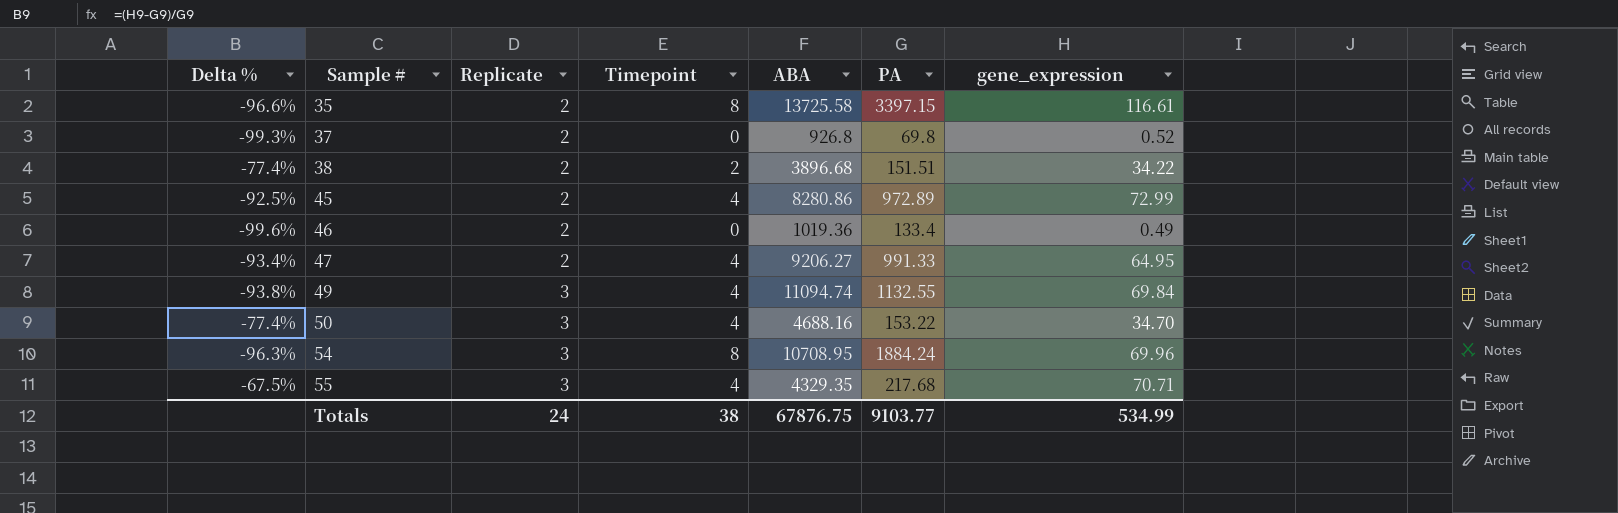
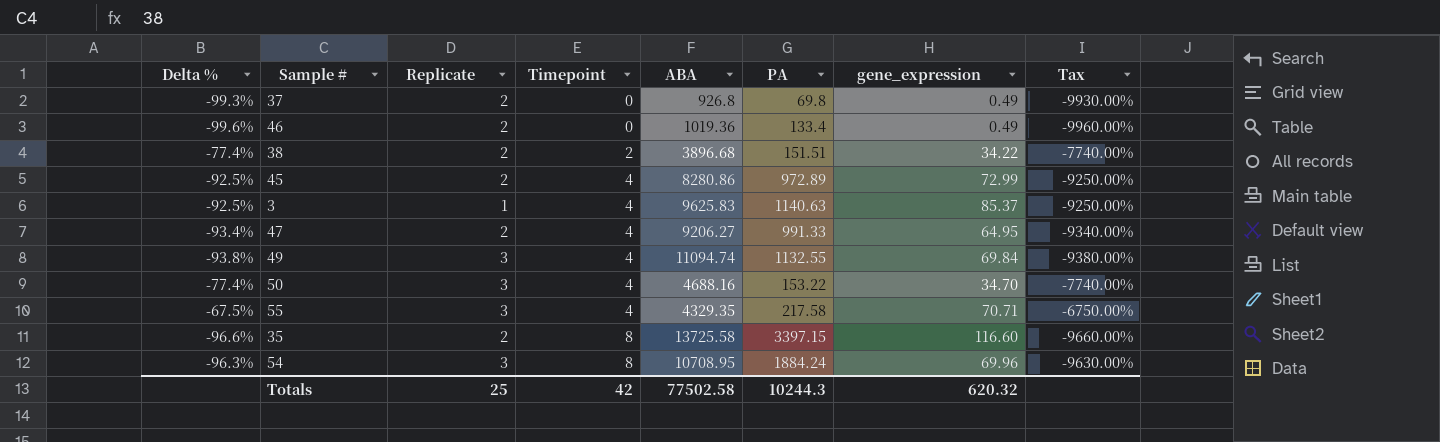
row order: Sample # ascending -> Timepoint ascending
column Tax | formula: none -> [Delta %] * 100
37 | gene_expression: 0.52 -> 0.49
row 3: none -> -92.5% | 1 | 4 | 9625.83 | 1140.63 | 85.37 | -9250.00%
55 | PA: 217.68 -> 217.58
35 | gene_expression: 116.61 -> 116.60
Totals | Replicate: 24 -> 25
Totals | Timepoint: 38 -> 42
Totals | ABA: 67876.75 -> 77502.58
Totals | PA: 9103.77 -> 10244.3
Totals | gene_expression: 534.99 -> 620.32

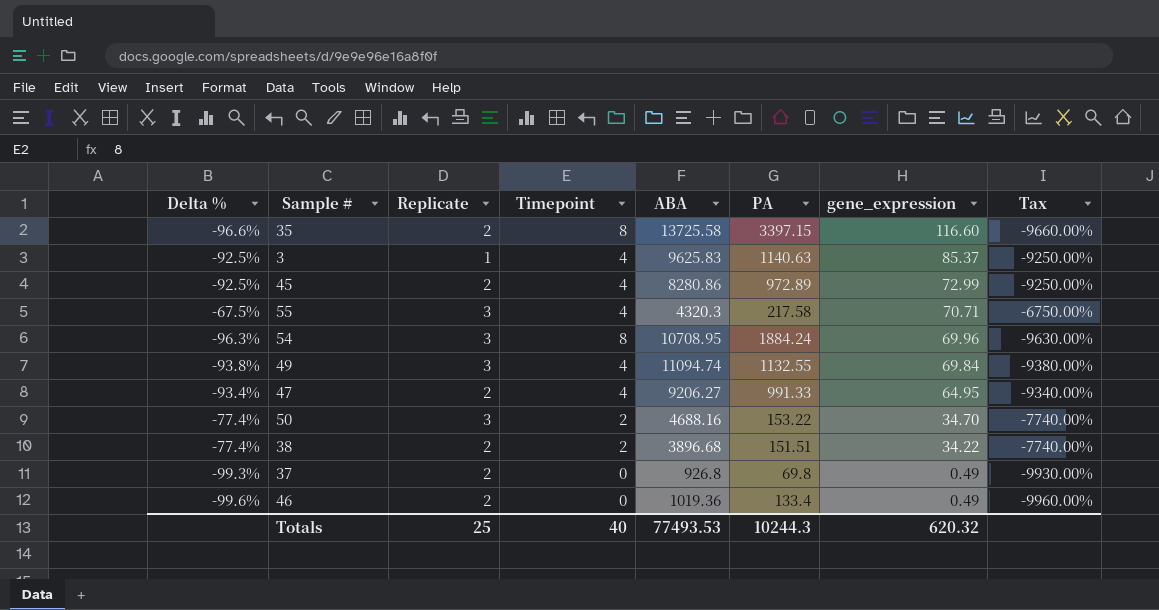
row order: Timepoint ascending -> gene_expression descending
55 | ABA: 4329.35 -> 4320.3
50 | Timepoint: 4 -> 2
Totals | Timepoint: 42 -> 40
Totals | ABA: 77502.58 -> 77493.53

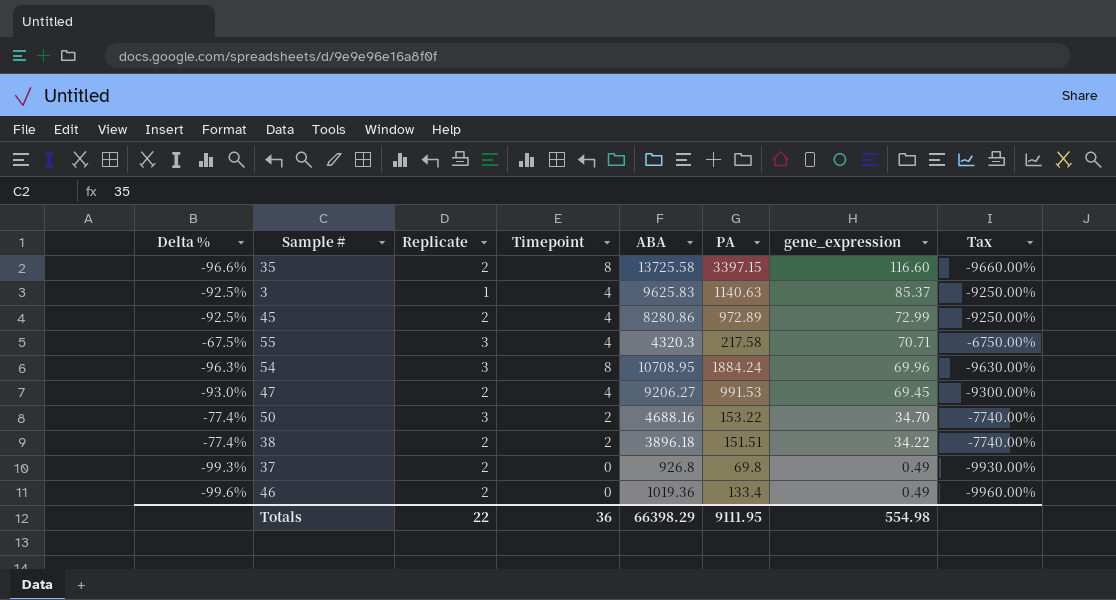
row 49: -93.8% | 3 | 4 | 11094.74 | 1132.55 | 69.84 | -9380.00% -> none
47 | Delta %: -93.4% -> -93.0%
47 | PA: 991.33 -> 991.53
47 | gene_expression: 64.95 -> 69.45
47 | Tax: -9340.00% -> -9300.00%
38 | ABA: 3896.68 -> 3896.18
Totals | Replicate: 25 -> 22
Totals | Timepoint: 40 -> 36
Totals | ABA: 77493.53 -> 66398.29
Totals | PA: 10244.3 -> 9111.95
Totals | gene_expression: 620.32 -> 554.98

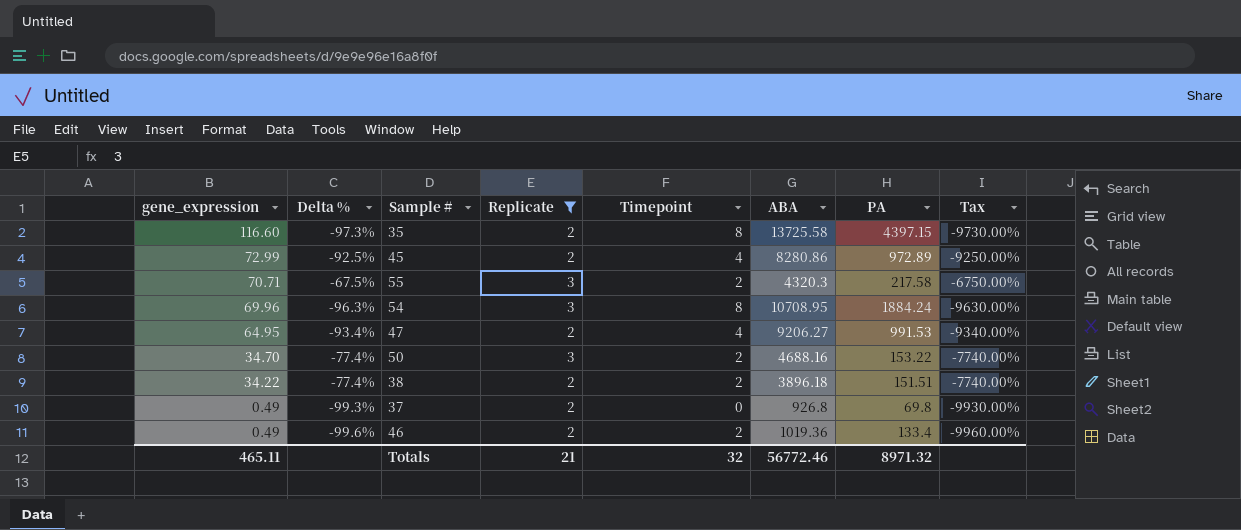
filter: none -> Replicate != 1
column gene_expression | position: 7 -> 1
35 | Delta %: -96.6% -> -97.3%
35 | PA: 3397.15 -> 4397.15
35 | Tax: -9660.00% -> -9730.00%
55 | Timepoint: 4 -> 2
47 | gene_expression: 69.45 -> 64.95
47 | Delta %: -93.0% -> -93.4%
47 | Tax: -9300.00% -> -9340.00%
46 | Timepoint: 0 -> 2
Totals | gene_expression: 554.98 -> 465.11
Totals | Replicate: 22 -> 21
Totals | Timepoint: 36 -> 32
Totals | ABA: 66398.29 -> 56772.46
Totals | PA: 9111.95 -> 8971.32

